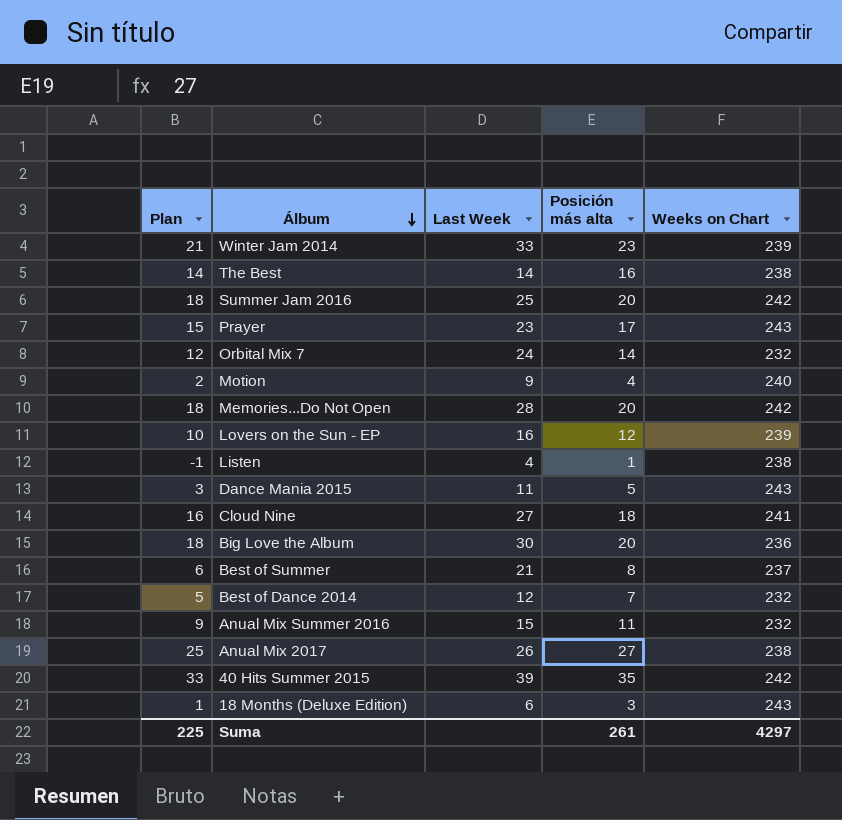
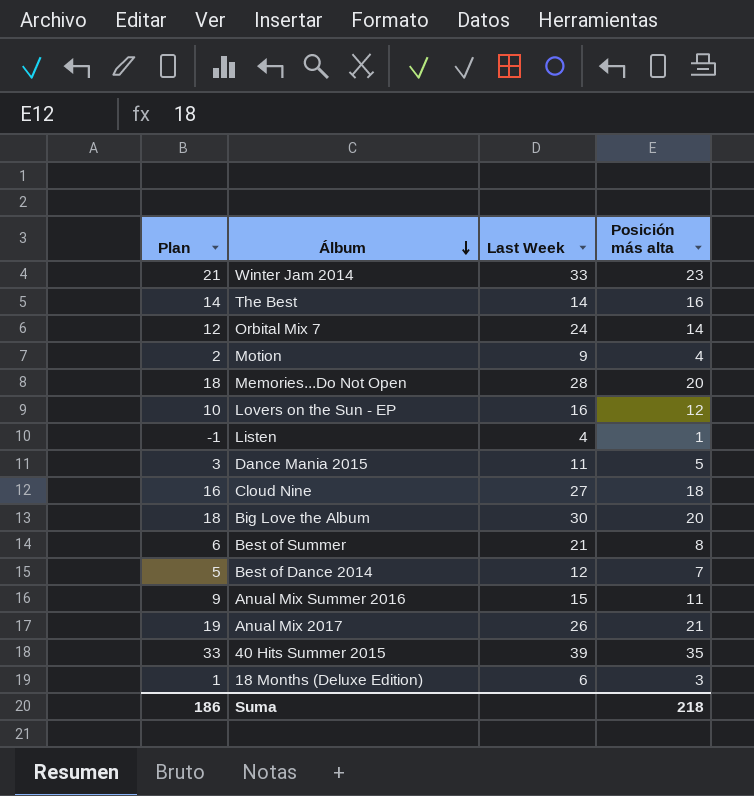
column Weeks on Chart | position: 5 -> none
row Summer Jam 2016: 18 | 25 | 20 | 242 -> none
row Prayer: 15 | 23 | 17 | 243 -> none
Anual Mix 2017 | Plan: 25 -> 19
Anual Mix 2017 | Posición más alta: 27 -> 21
Suma | Plan: 225 -> 186
Suma | Posición más alta: 261 -> 218

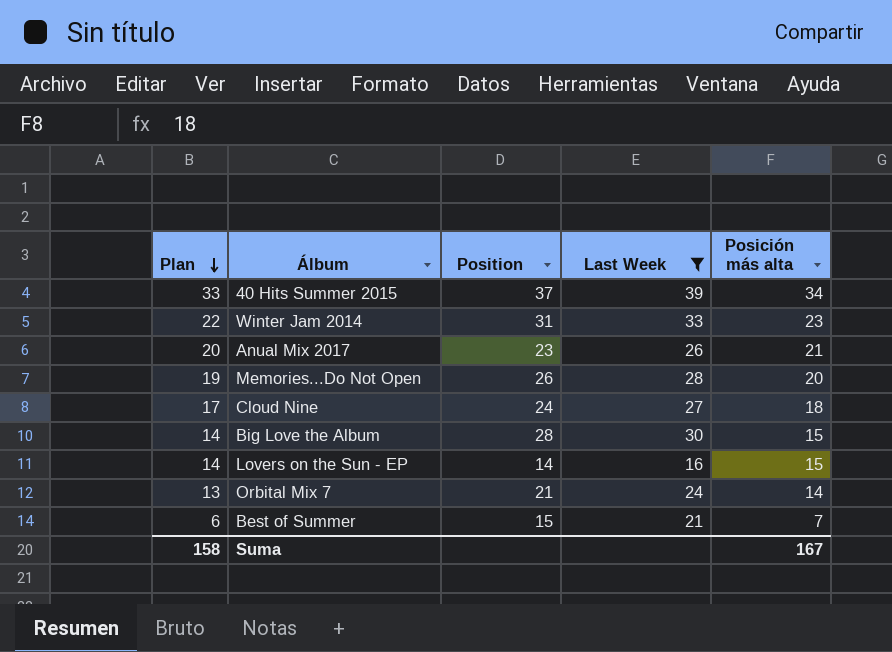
filter: none -> Last Week >= 16
row order: Álbum descending -> Plan descending
column Plan | formula: [Posición más alta] - 2 -> [Posición más alta] - 1
column Position | position: none -> 3
40 Hits Summer 2015 | Posición más alta: 35 -> 34
Big Love the Album | Posición más alta: 20 -> 15
Lovers on the Sun - EP | Posición más alta: 12 -> 15
Best of Summer | Posición más alta: 8 -> 7
Suma | Plan: 186 -> 158
Suma | Posición más alta: 218 -> 167

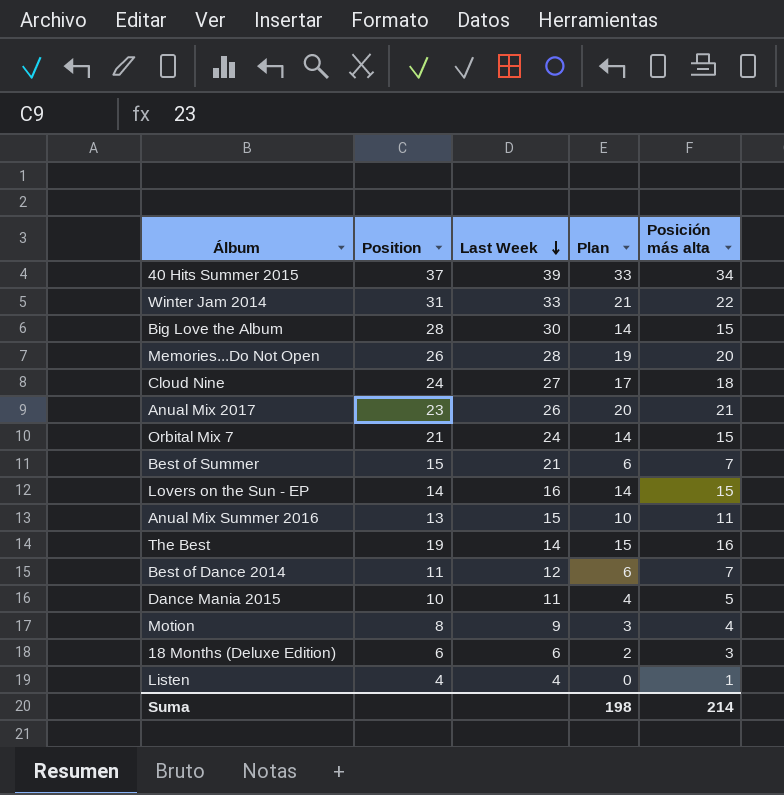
filter: Last Week >= 16 -> none
row order: Plan descending -> Last Week descending
column Plan | position: 1 -> 4
Winter Jam 2014 | Plan: 22 -> 21
Winter Jam 2014 | Posición más alta: 23 -> 22
Orbital Mix 7 | Plan: 13 -> 14
Orbital Mix 7 | Posición más alta: 14 -> 15
Suma | Plan: 158 -> 198
Suma | Posición más alta: 167 -> 214

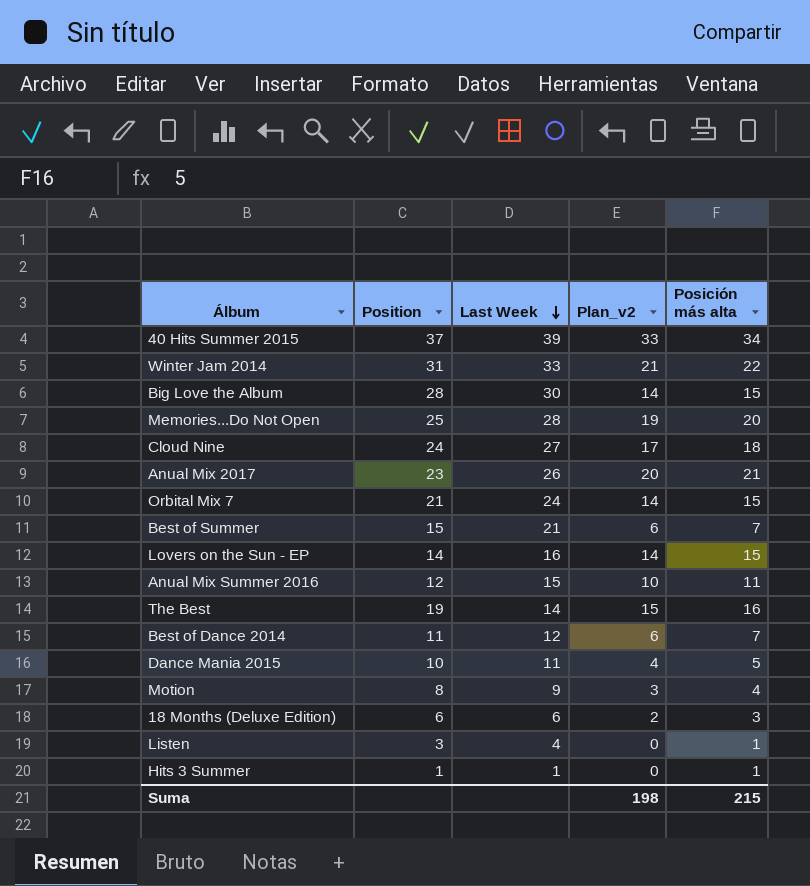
column name: Plan -> Plan_v2
Memories...Do Not Open | Position: 26 -> 25
Anual Mix Summer 2016 | Position: 13 -> 12
Listen | Position: 4 -> 3
row Hits 3 Summer: none -> 1 | 1 | 0 | 1
Suma | Posición más alta: 214 -> 215

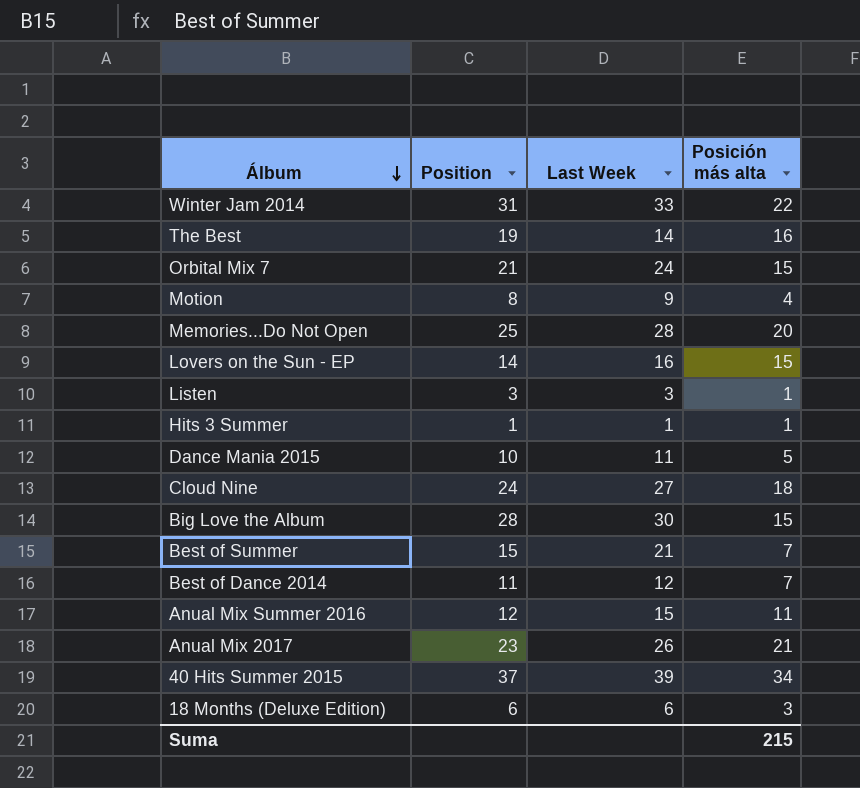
row order: Last Week descending -> Álbum descending
column Plan_v2 | formula: [Posición más alta] - 1 -> none
Listen | Last Week: 4 -> 3

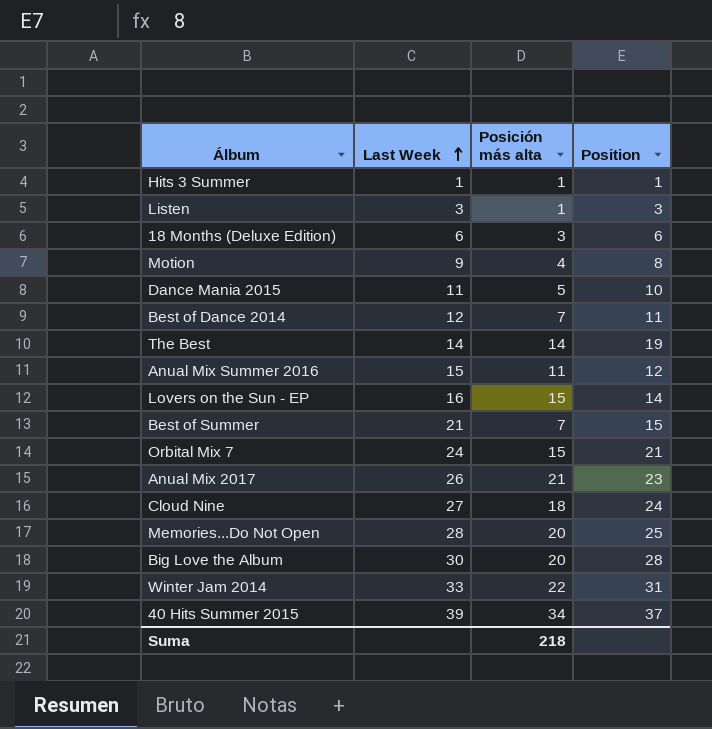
row order: Álbum descending -> Last Week ascending
column Position | position: 2 -> 4
The Best | Posición más alta: 16 -> 14
Big Love the Album | Posición más alta: 15 -> 20
Suma | Posición más alta: 215 -> 218

